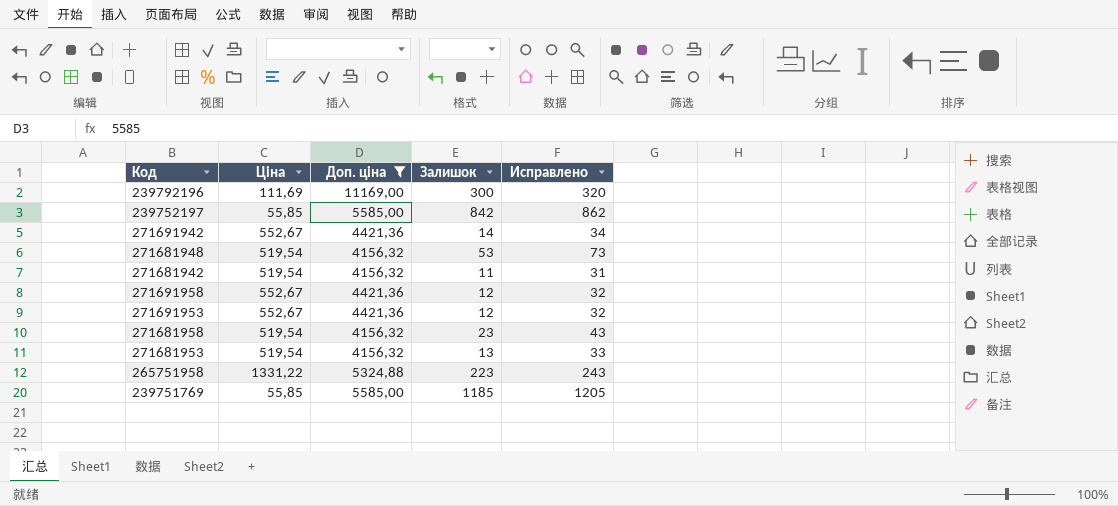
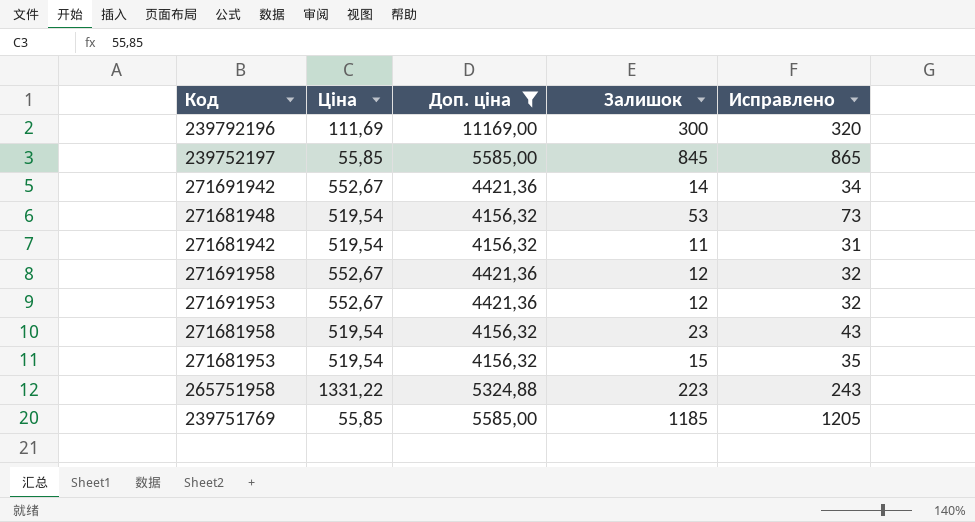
239752197 | Залишок: 842 -> 845
239752197 | Исправлено: 862 -> 865
271681953 | Залишок: 13 -> 15
271681953 | Исправлено: 33 -> 35

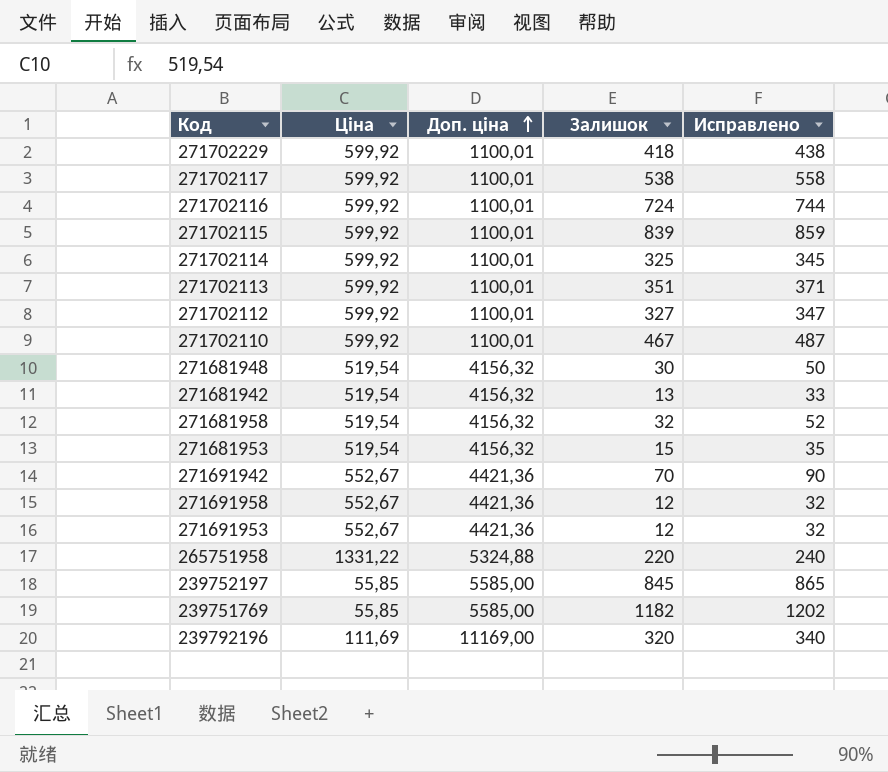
filter: Доп. ціна != 1100,01 -> none
row order: none -> Доп. ціна ascending
271681948 | Залишок: 53 -> 30
271681948 | Исправлено: 73 -> 50
271681942 | Залишок: 11 -> 13
271681942 | Исправлено: 31 -> 33
271681958 | Залишок: 23 -> 32
271681958 | Исправлено: 43 -> 52
271691942 | Залишок: 14 -> 70
271691942 | Исправлено: 34 -> 90
265751958 | Залишок: 223 -> 220
265751958 | Исправлено: 243 -> 240
239751769 | Залишок: 1185 -> 1182
239751769 | Исправлено: 1205 -> 1202
239792196 | Залишок: 300 -> 320
239792196 | Исправлено: 320 -> 340

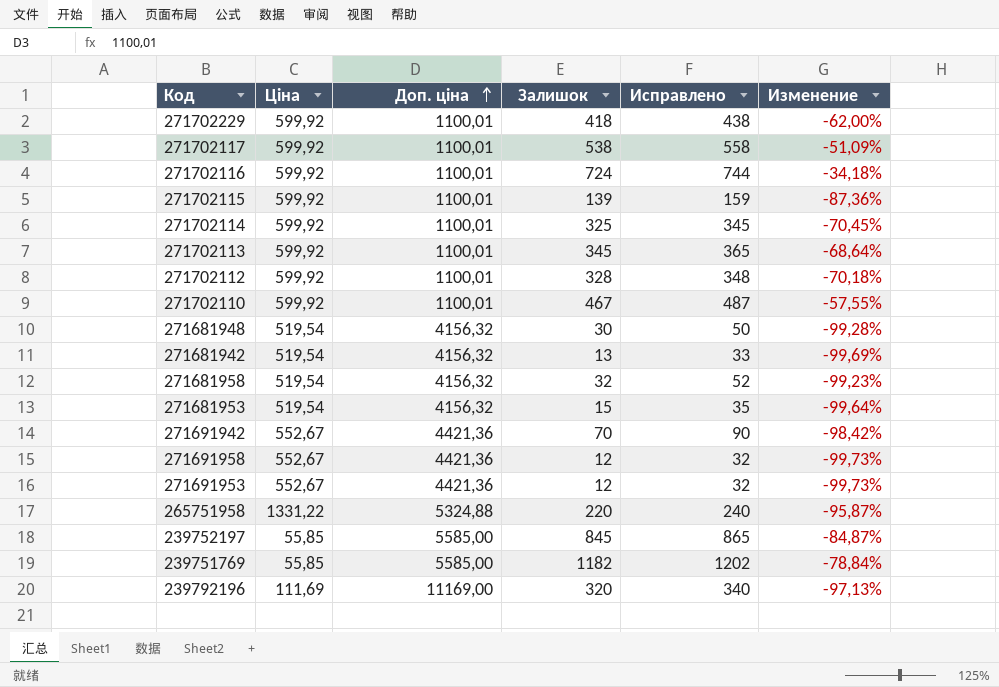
column Изменение | formula: none -> ([Залишок] - [Доп. ціна]) / [Доп. ціна]
271702115 | Залишок: 839 -> 139
271702115 | Исправлено: 859 -> 159
271702113 | Залишок: 351 -> 345
271702113 | Исправлено: 371 -> 365
271702112 | Залишок: 327 -> 328
271702112 | Исправлено: 347 -> 348

